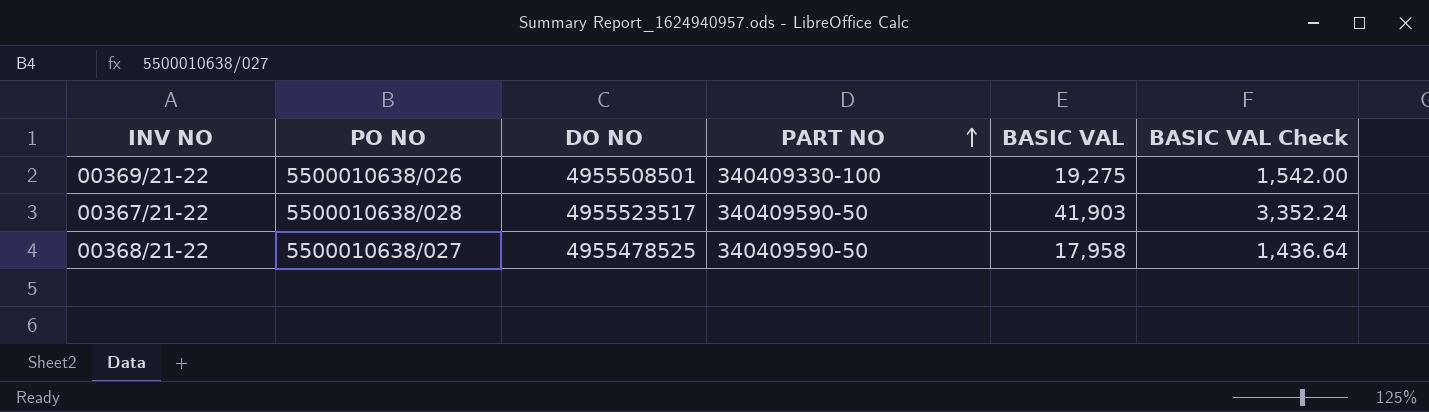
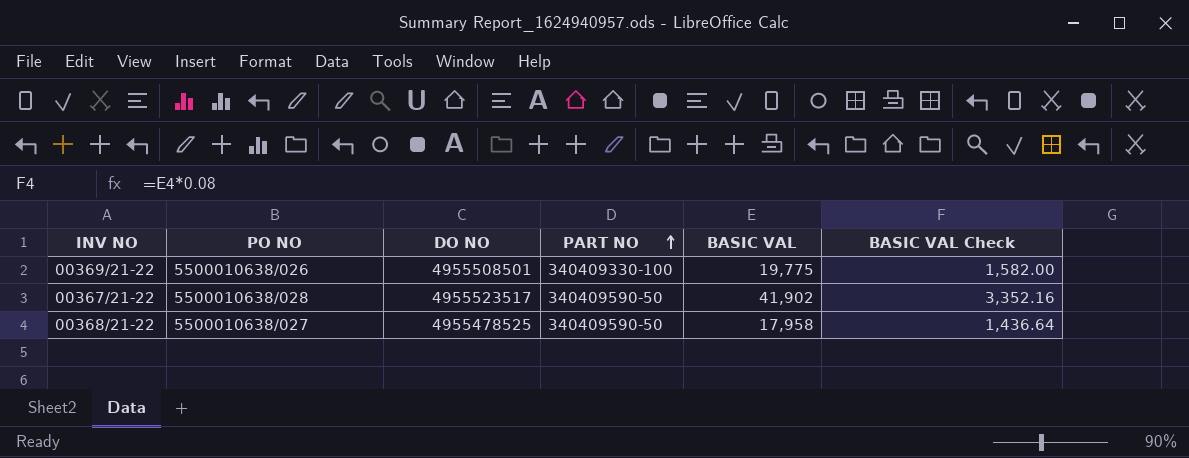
00369/21-22 | BASIC VAL: 19,275 -> 19,775
00369/21-22 | BASIC VAL Check: 1,542.00 -> 1,582.00
00367/21-22 | BASIC VAL: 41,903 -> 41,902
00367/21-22 | BASIC VAL Check: 3,352.24 -> 3,352.16

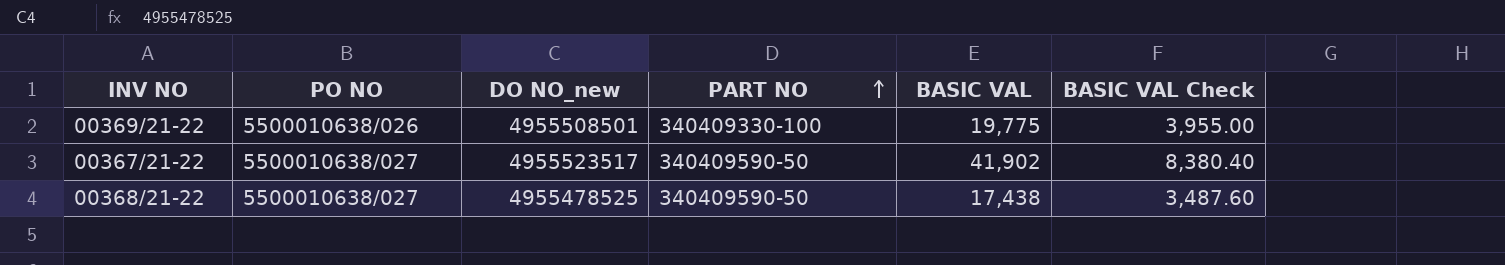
column name: DO NO -> DO NO_new
column BASIC VAL Check | formula: [BASIC VAL] * 0.08 -> [BASIC VAL] * 0.2
00367/21-22 | PO NO: 5500010638/028 -> 5500010638/027
00368/21-22 | BASIC VAL: 17,958 -> 17,438

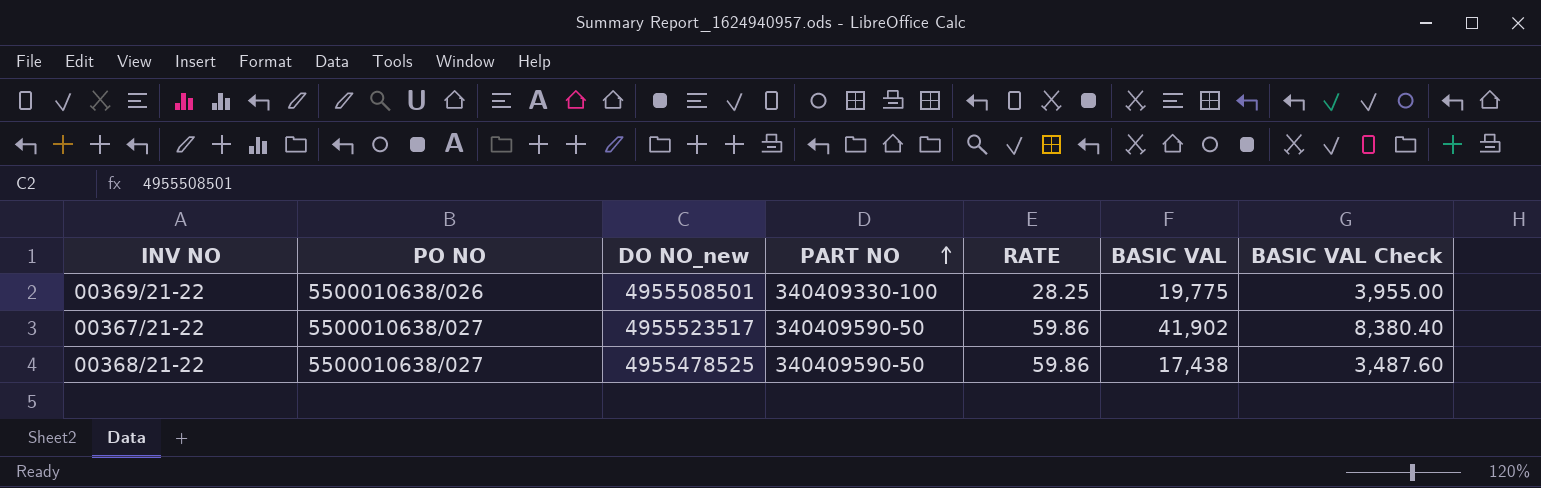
column RATE | position: none -> 5

